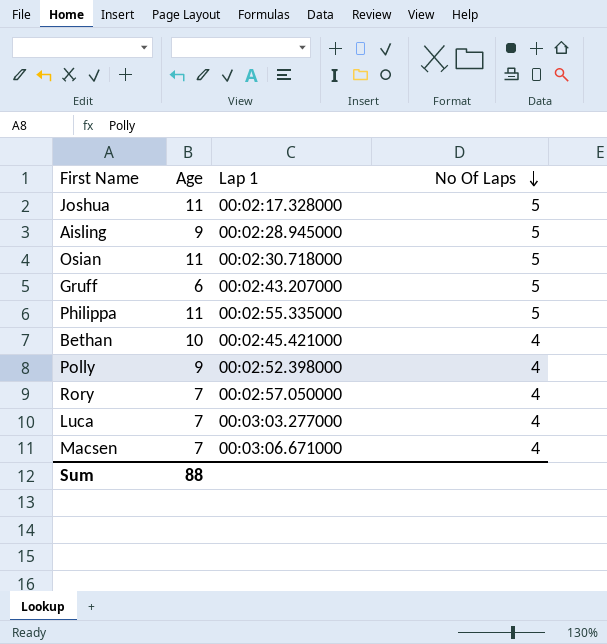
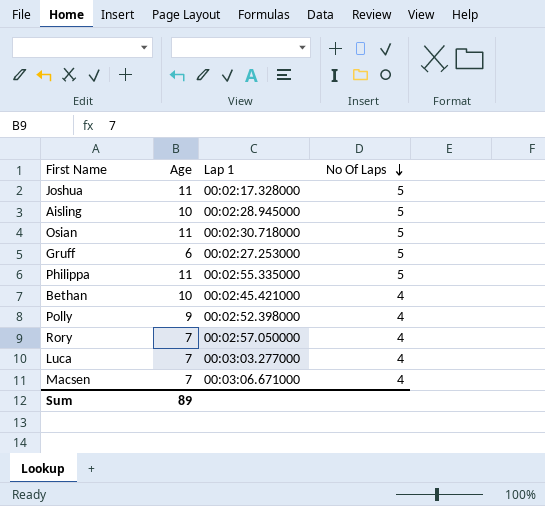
Aisling | Age: 9 -> 10
Gruff | Lap 1: 00:02:43.207000 -> 00:02:27.253000
Sum | Age: 88 -> 89

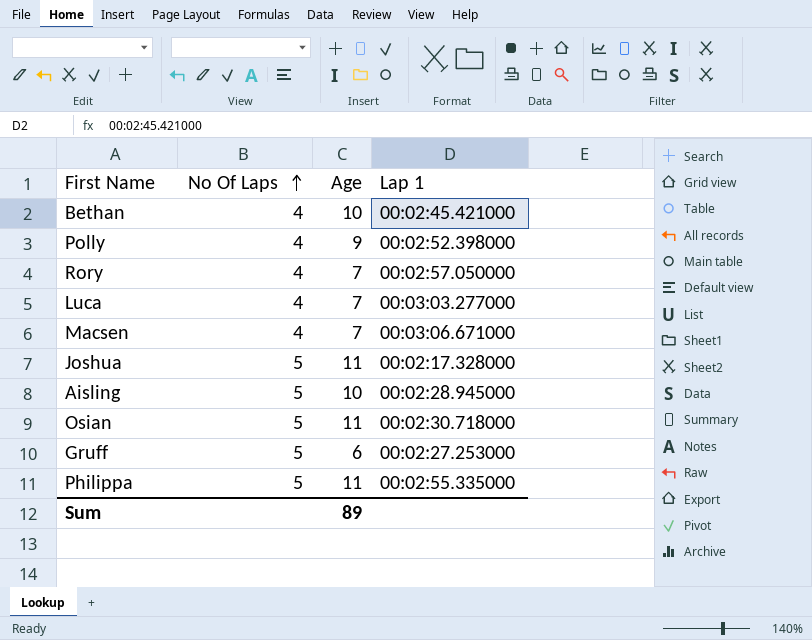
row order: No Of Laps descending -> No Of Laps ascending
column No Of Laps | position: 4 -> 2

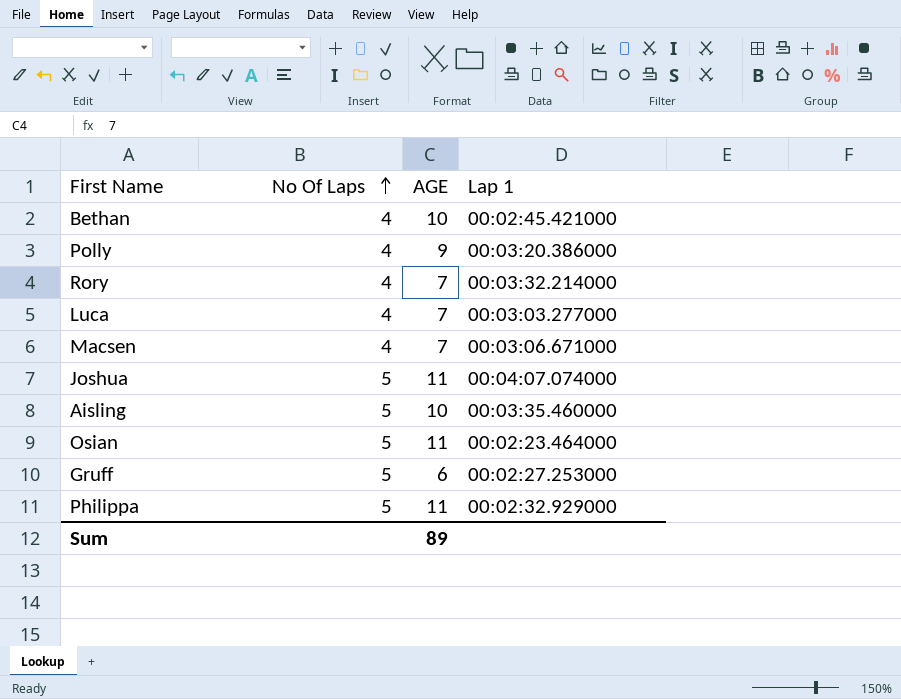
column name: Age -> AGE
Polly | Lap 1: 00:02:52.398000 -> 00:03:20.386000
Rory | Lap 1: 00:02:57.050000 -> 00:03:32.214000
Joshua | Lap 1: 00:02:17.328000 -> 00:04:07.074000
Aisling | Lap 1: 00:02:28.945000 -> 00:03:35.460000
Osian | Lap 1: 00:02:30.718000 -> 00:02:23.464000
Philippa | Lap 1: 00:02:55.335000 -> 00:02:32.929000

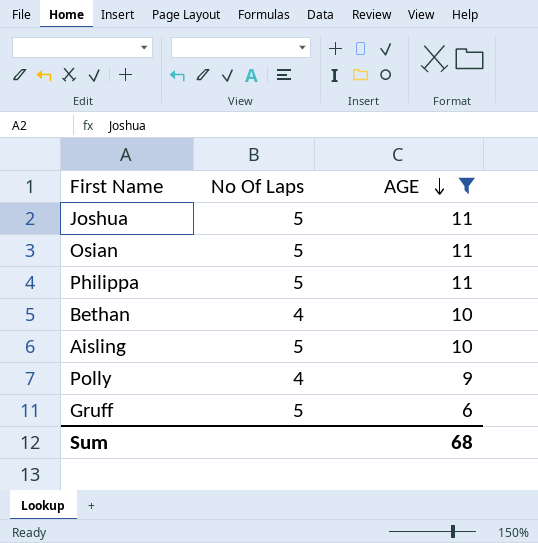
filter: none -> AGE != 7
row order: No Of Laps ascending -> AGE descending
column Lap 1 | position: 4 -> none
Sum | AGE: 89 -> 68

